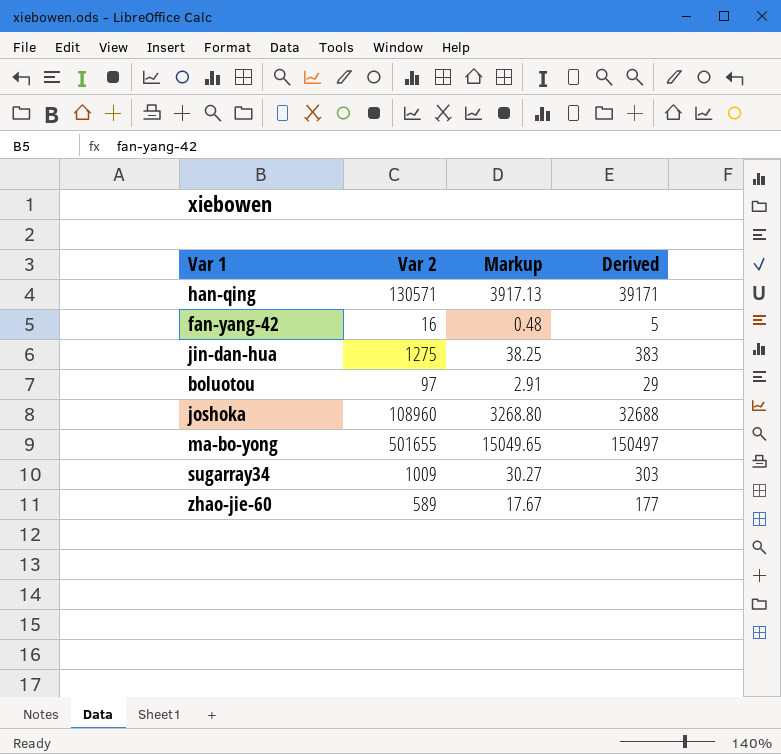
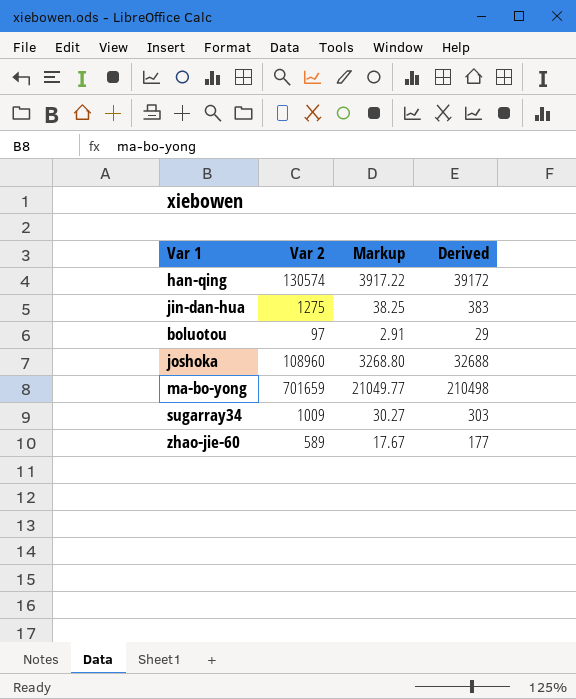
row fan-yang-42: 16 | 0.48 | 5 -> none
han-qing | Var 2: 130571 -> 130574
han-qing | Markup: 3917.13 -> 3917.22
han-qing | Derived: 39171 -> 39172
ma-bo-yong | Var 2: 501655 -> 701659
ma-bo-yong | Markup: 15049.65 -> 21049.77
ma-bo-yong | Derived: 150497 -> 210498

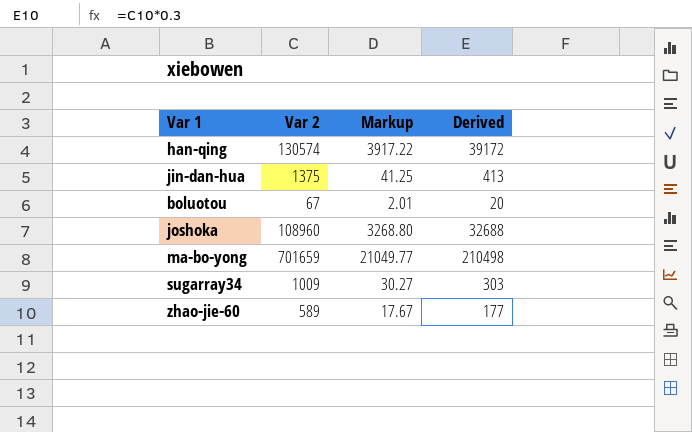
jin-dan-hua | Var 2: 1275 -> 1375
jin-dan-hua | Markup: 38.25 -> 41.25
jin-dan-hua | Derived: 383 -> 413
boluotou | Var 2: 97 -> 67
boluotou | Markup: 2.91 -> 2.01
boluotou | Derived: 29 -> 20

